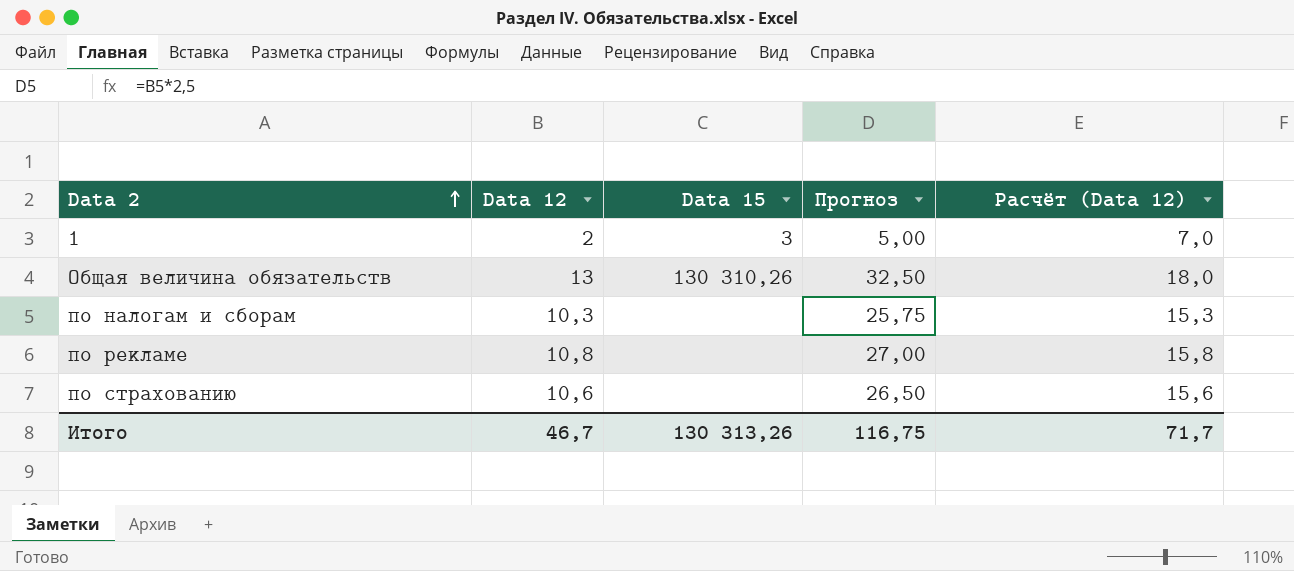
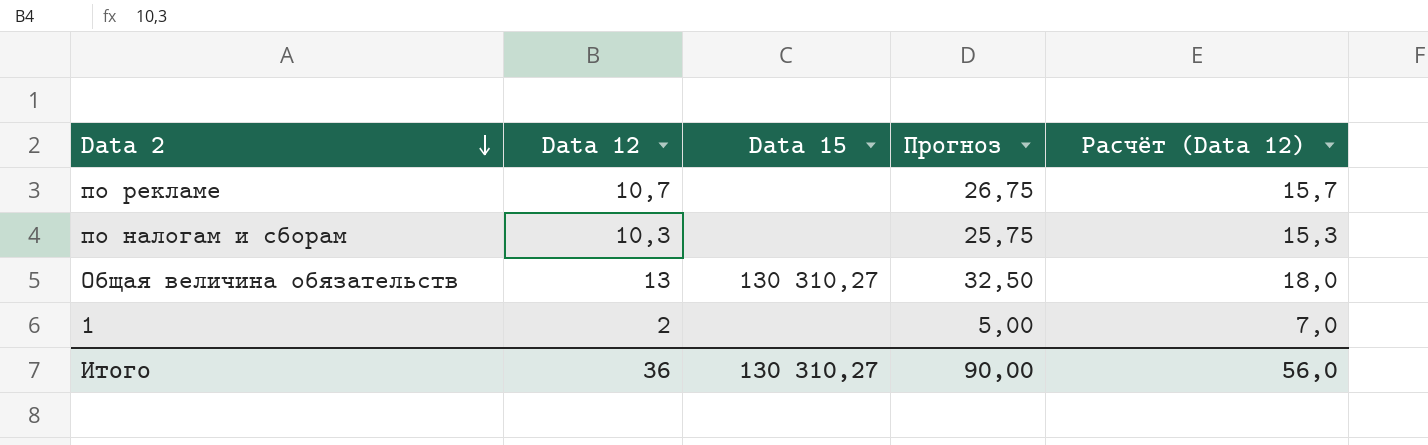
row order: Data 2 ascending -> Data 2 descending
row по страхованию: 10,6 | none | 26,50 | 15,6 -> none
по рекламе | Data 12: 10,8 -> 10,7
по рекламе | Прогноз: 27,00 -> 26,75
по рекламе | Расчёт (Data 12): 15,8 -> 15,7
Общая величина обязательств | Data 15: 130 310,26 -> 130 310,27
1 | Data 15: 3 -> none
Итого | Data 12: 46,7 -> 36
Итого | Data 15: 130 313,26 -> 130 310,27
Итого | Прогноз: 116,75 -> 90,00
Итого | Расчёт (Data 12): 71,7 -> 56,0

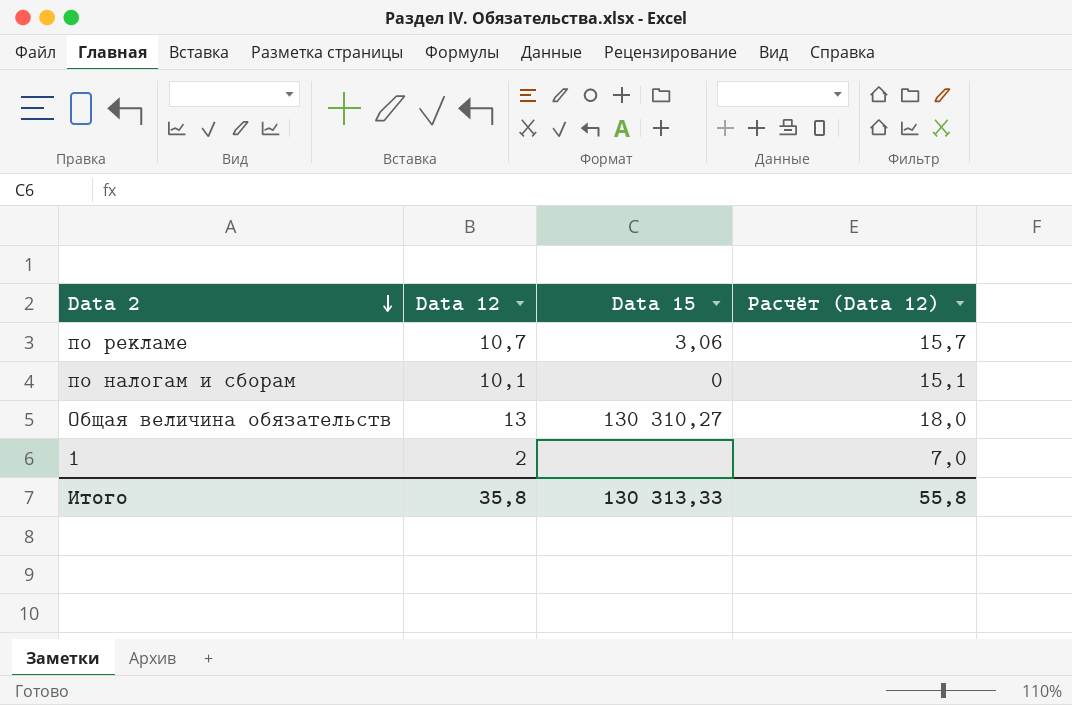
column Прогноз | formula: [Data 12] * 2,5 -> none
по рекламе | Data 15: none -> 3,06
по налогам и сборам | Data 12: 10,3 -> 10,1
по налогам и сборам | Data 15: none -> 0
по налогам и сборам | Расчёт (Data 12): 15,3 -> 15,1
Итого | Data 12: 36 -> 35,8
Итого | Data 15: 130 310,27 -> 130 313,33
Итого | Расчёт (Data 12): 56,0 -> 55,8

